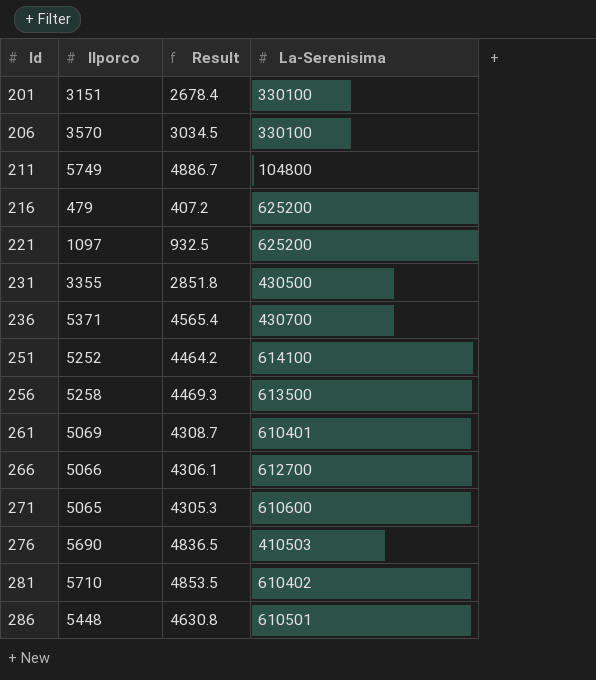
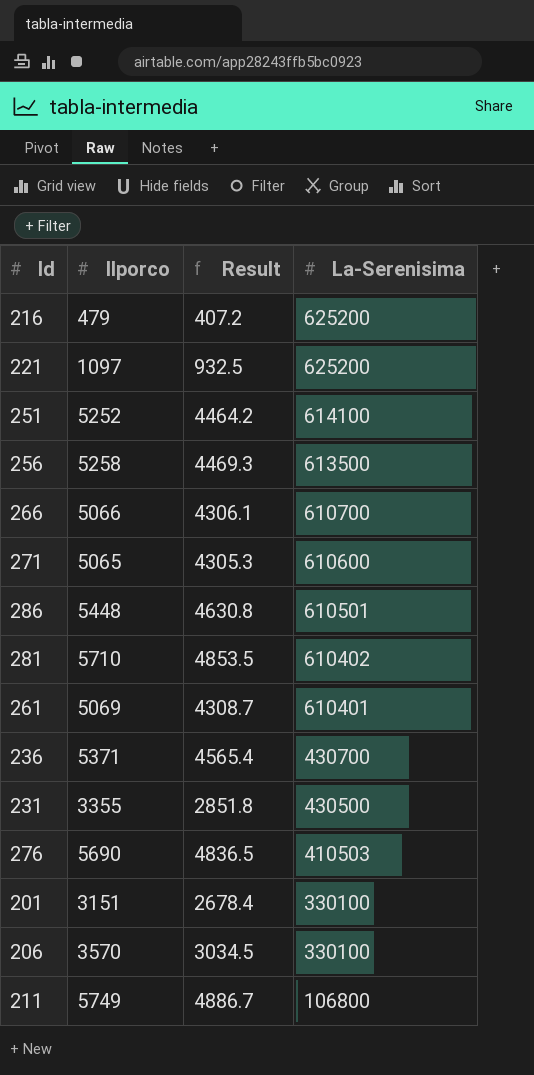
row order: Id ascending -> La-Serenisima descending
266 | La-Serenisima: 612700 -> 610700
211 | La-Serenisima: 104800 -> 106800

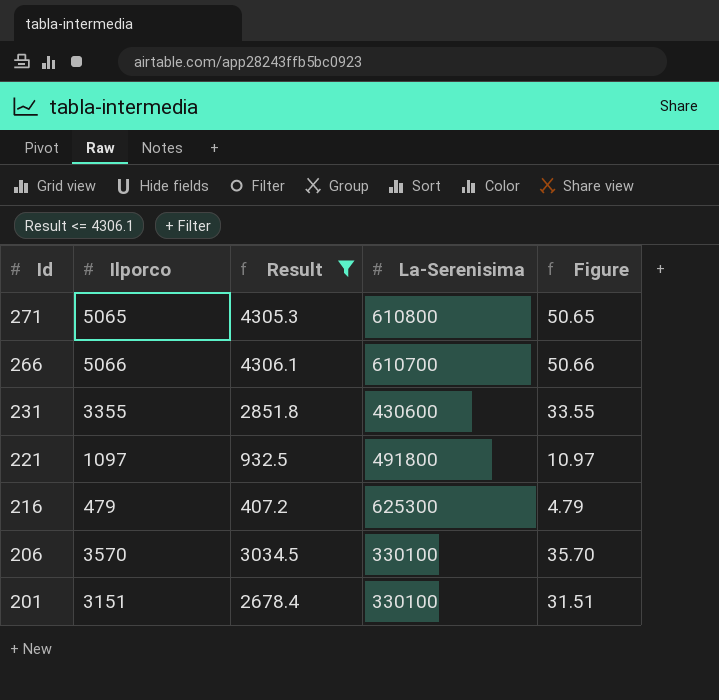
filter: none -> Result <= 4306.1
row order: La-Serenisima descending -> Id descending
column Figure | formula: none -> [Ilporco] * 0.01
271 | La-Serenisima: 610600 -> 610800
231 | La-Serenisima: 430500 -> 430600
221 | La-Serenisima: 625200 -> 491800
216 | La-Serenisima: 625200 -> 625300

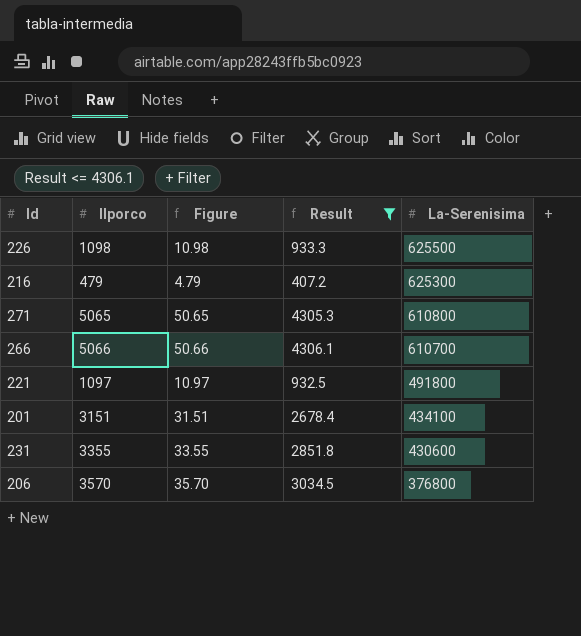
row order: Id descending -> La-Serenisima descending
column Figure | position: 5 -> 3
row 226: none -> 1098 | 10.98 | 933.3 | 625500
201 | La-Serenisima: 330100 -> 434100
206 | La-Serenisima: 330100 -> 376800

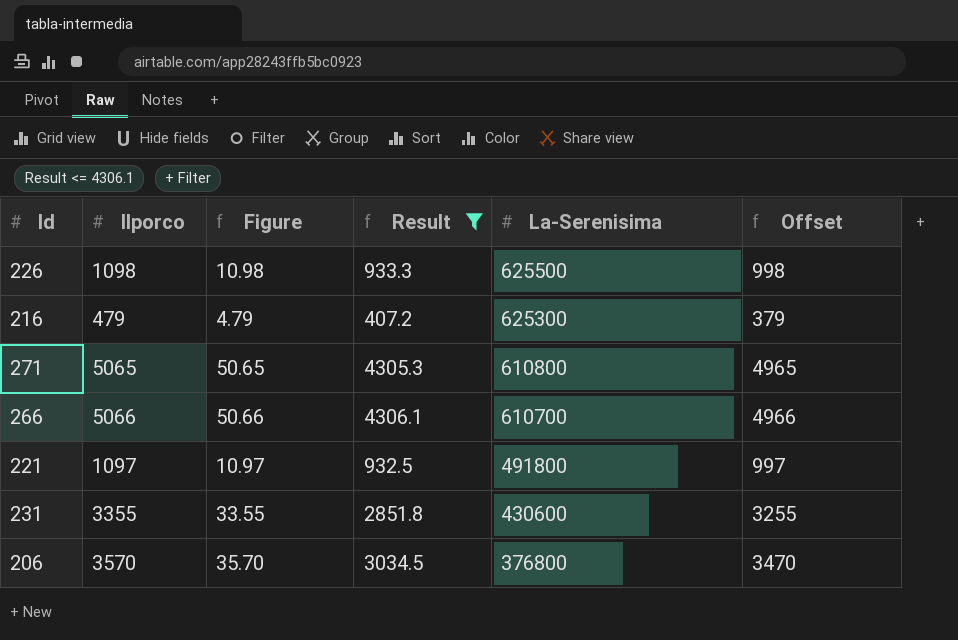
column Offset | formula: none -> [Ilporco] - 100
row 201: 3151 | 31.51 | 2678.4 | 434100 -> none

